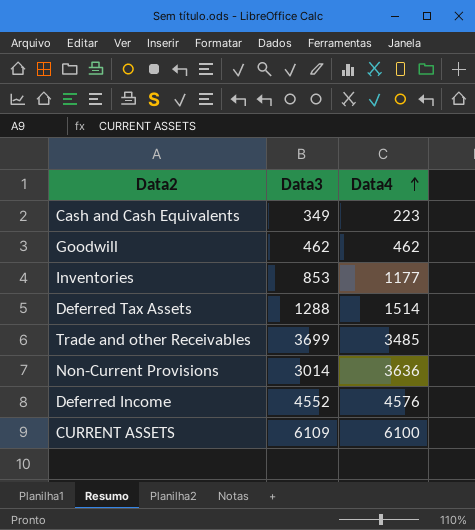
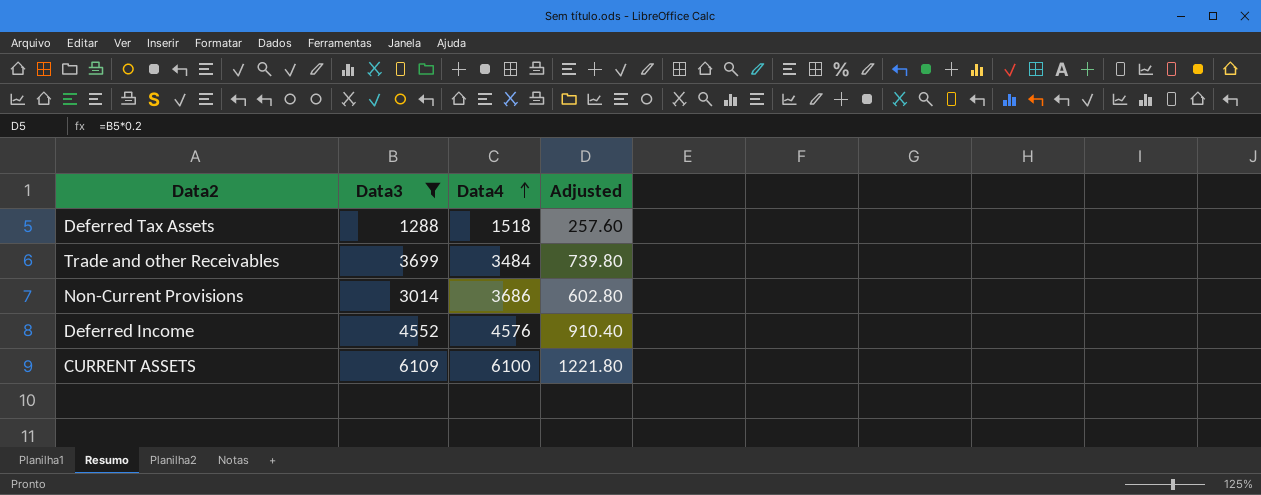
filter: none -> Data3 >= 1288
column Adjusted | formula: none -> [Data3] * 0.2
Deferred Tax Assets | Data4: 1514 -> 1518
Trade and other Receivables | Data4: 3485 -> 3484
Non-Current Provisions | Data4: 3636 -> 3686

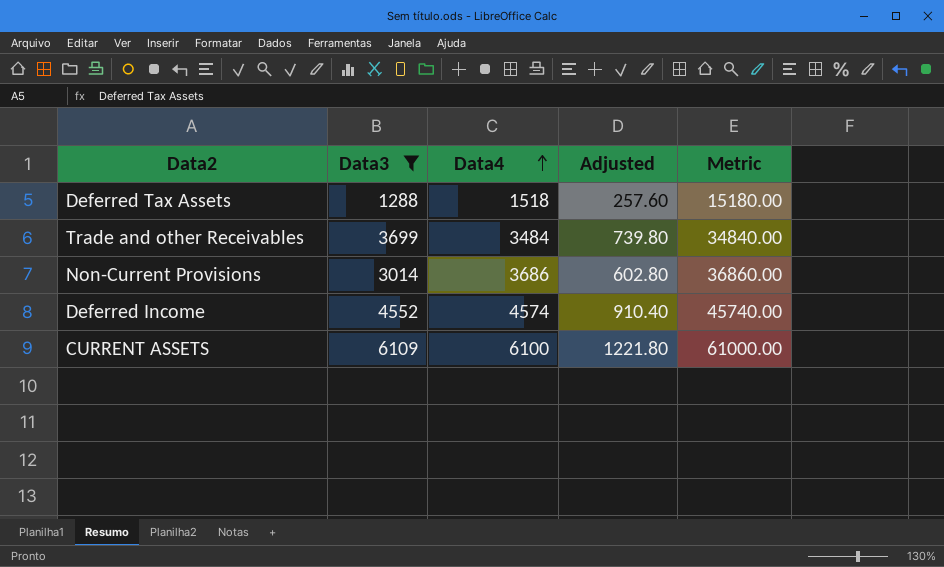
column Metric | formula: none -> [Data4] * 10
Deferred Income | Data4: 4576 -> 4574

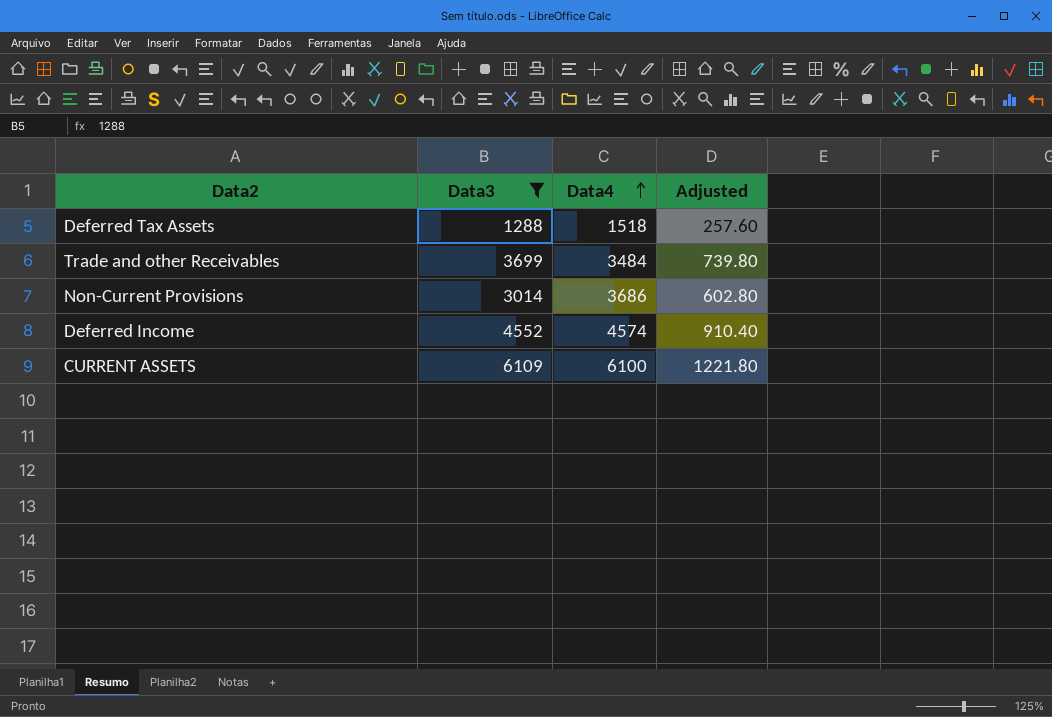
column Metric | formula: [Data4] * 10 -> none

